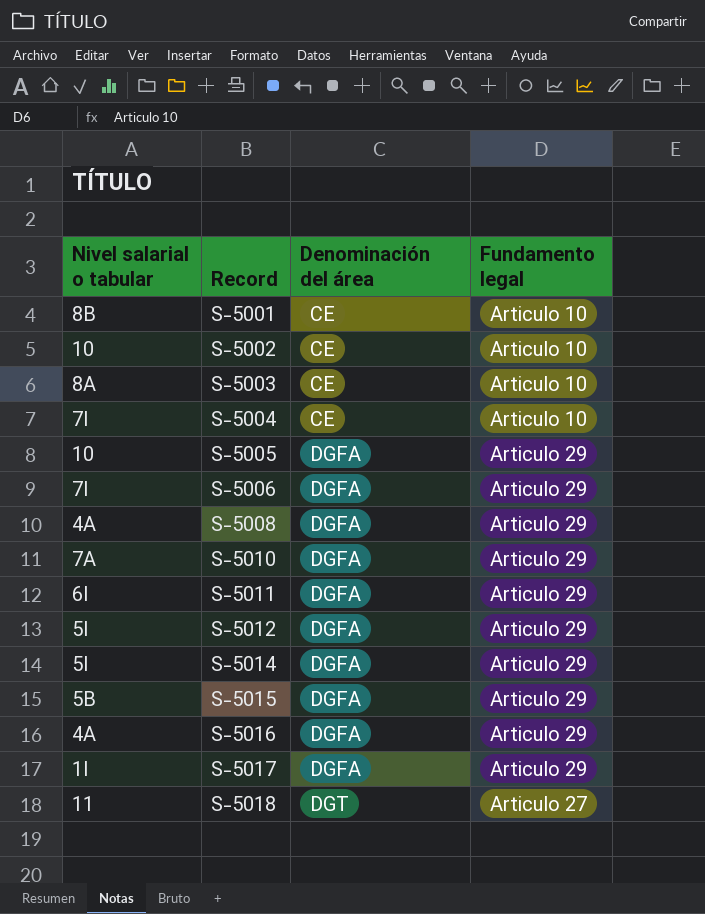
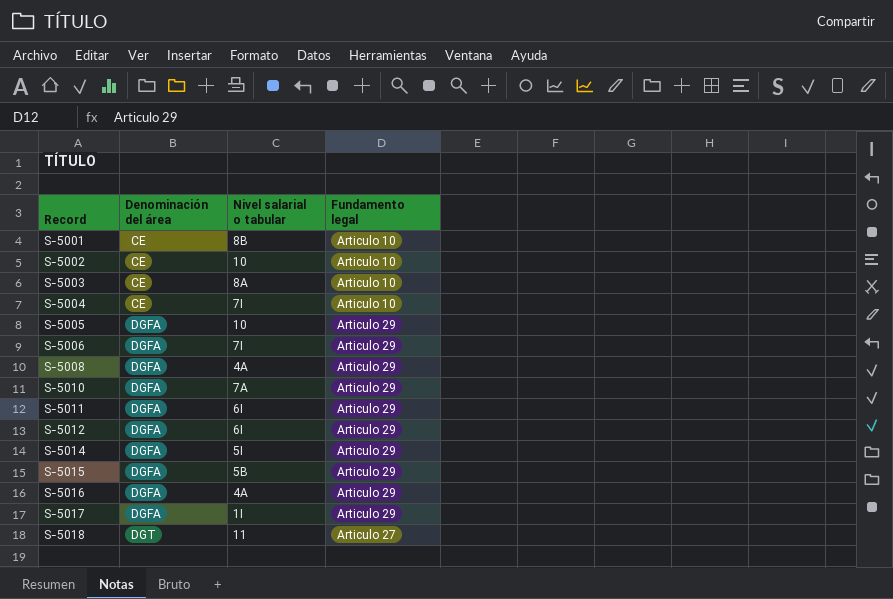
column Nivel salarial o tabular | position: 1 -> 3
S-5012 | Nivel salarial o tabular: 5I -> 6I

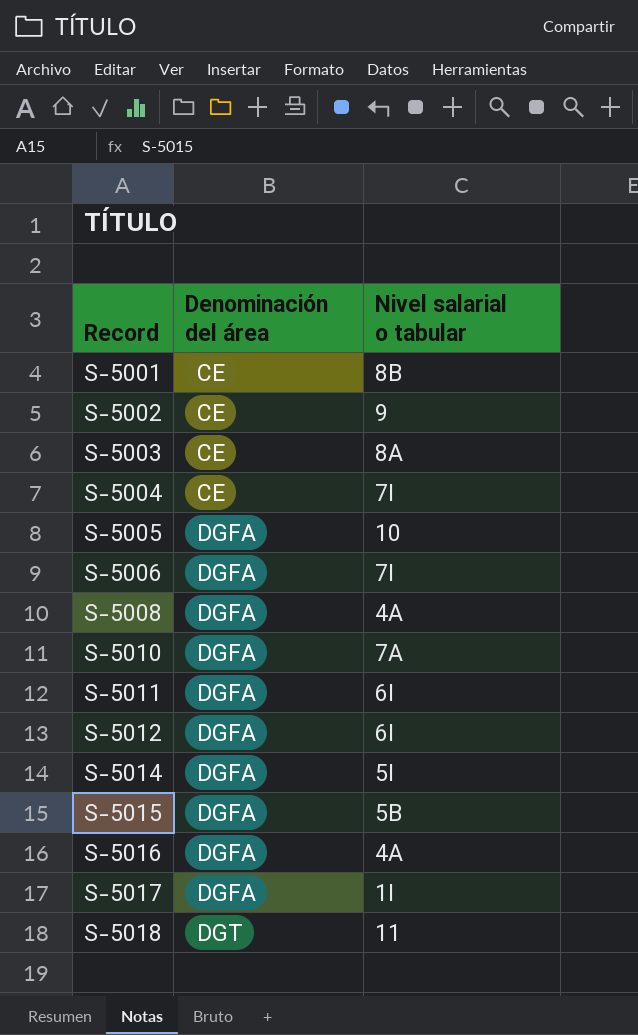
column Fundamento legal | position: 4 -> none
S-5002 | Nivel salarial o tabular: 10 -> 9

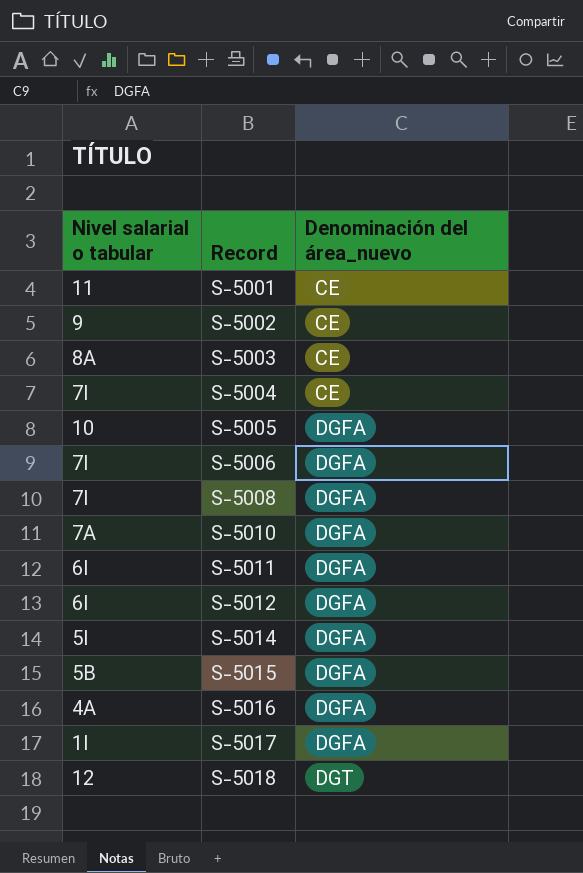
column Nivel salarial o tabular | position: 3 -> 1
column name: Denominación del área -> Denominación del área_nuevo
S-5001 | Nivel salarial o tabular: 8B -> 11
S-5008 | Nivel salarial o tabular: 4A -> 7I
S-5018 | Nivel salarial o tabular: 11 -> 12

